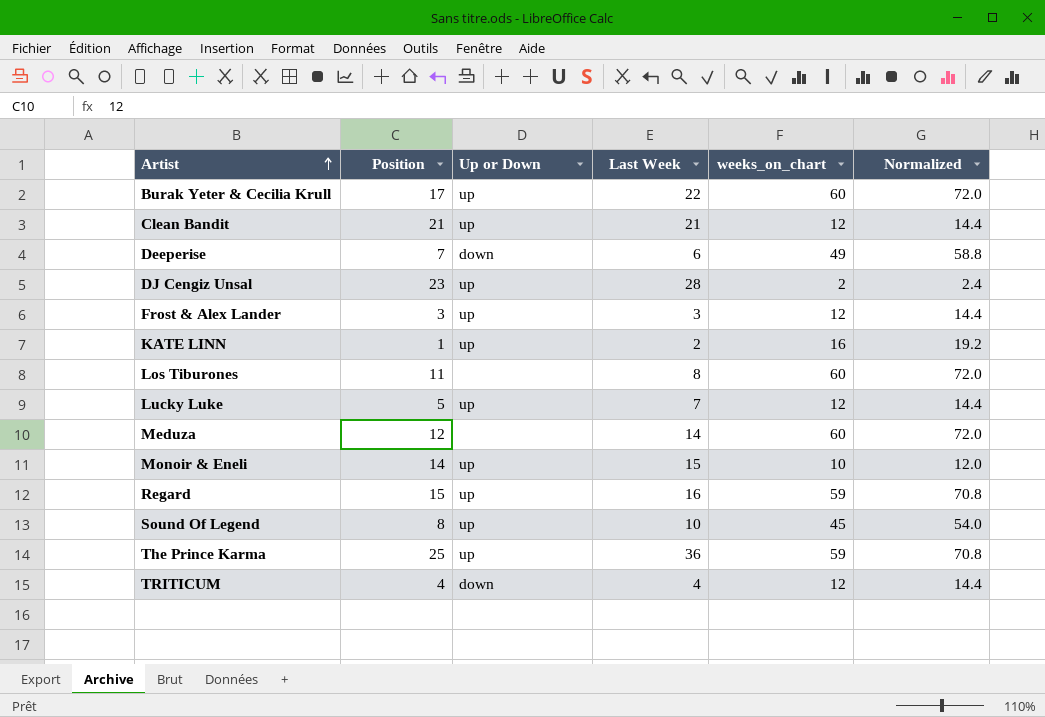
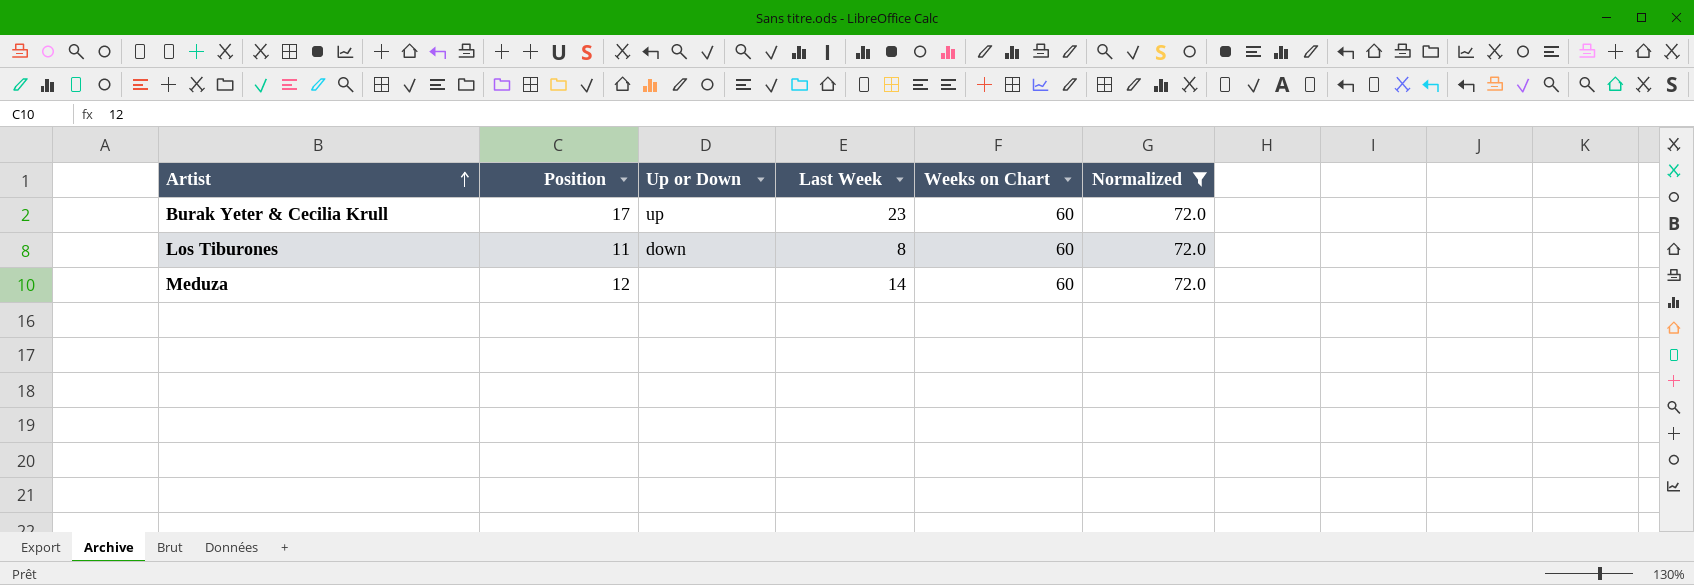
filter: none -> Normalized = 72.0
column name: weeks_on_chart -> Weeks on Chart
Burak Yeter & Cecilia Krull | Last Week: 22 -> 23
Los Tiburones | Up or Down: none -> down

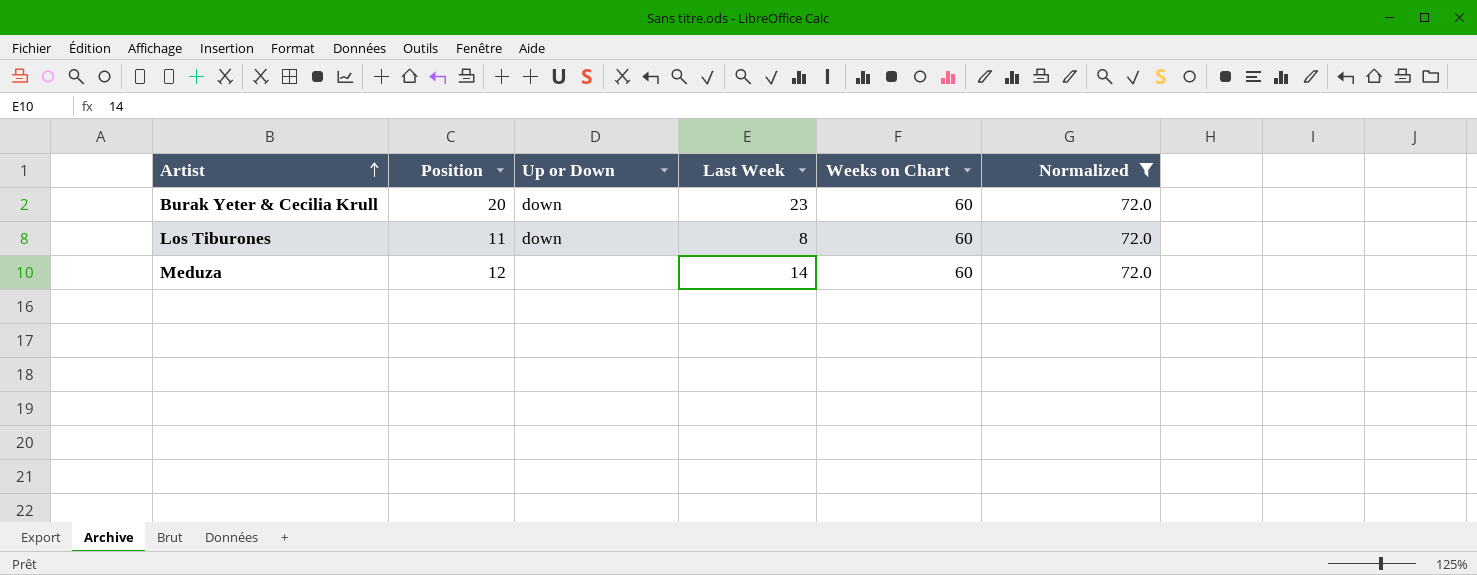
Burak Yeter & Cecilia Krull | Position: 17 -> 20
Burak Yeter & Cecilia Krull | Up or Down: up -> down

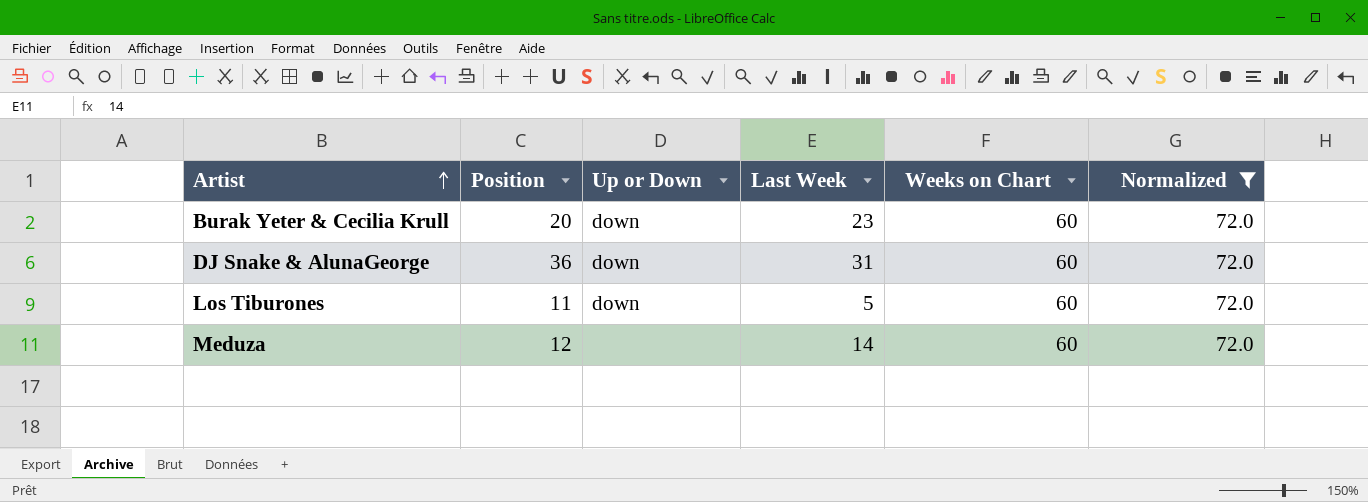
row DJ Snake & AlunaGeorge: none -> 36 | down | 31 | 60 | 72.0
Los Tiburones | Last Week: 8 -> 5

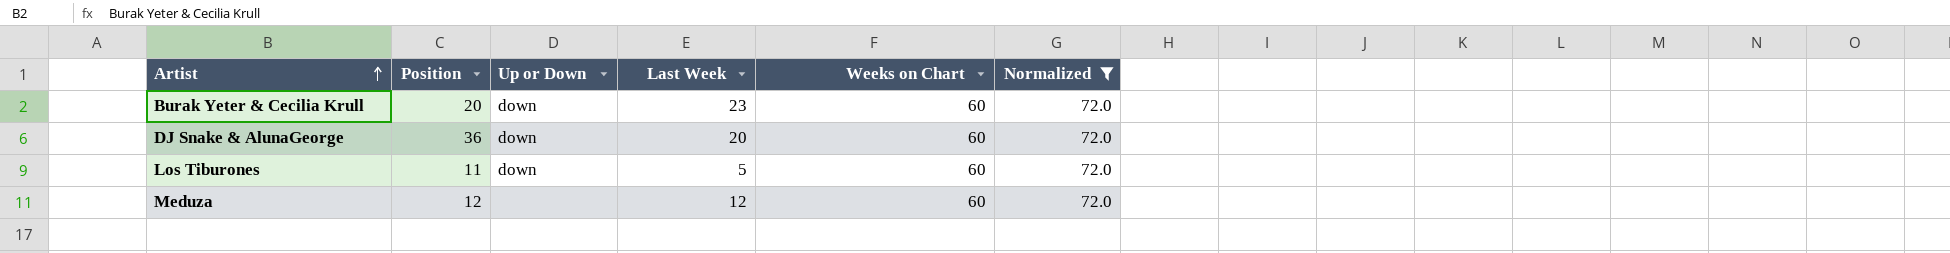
DJ Snake & AlunaGeorge | Last Week: 31 -> 20
Meduza | Last Week: 14 -> 12

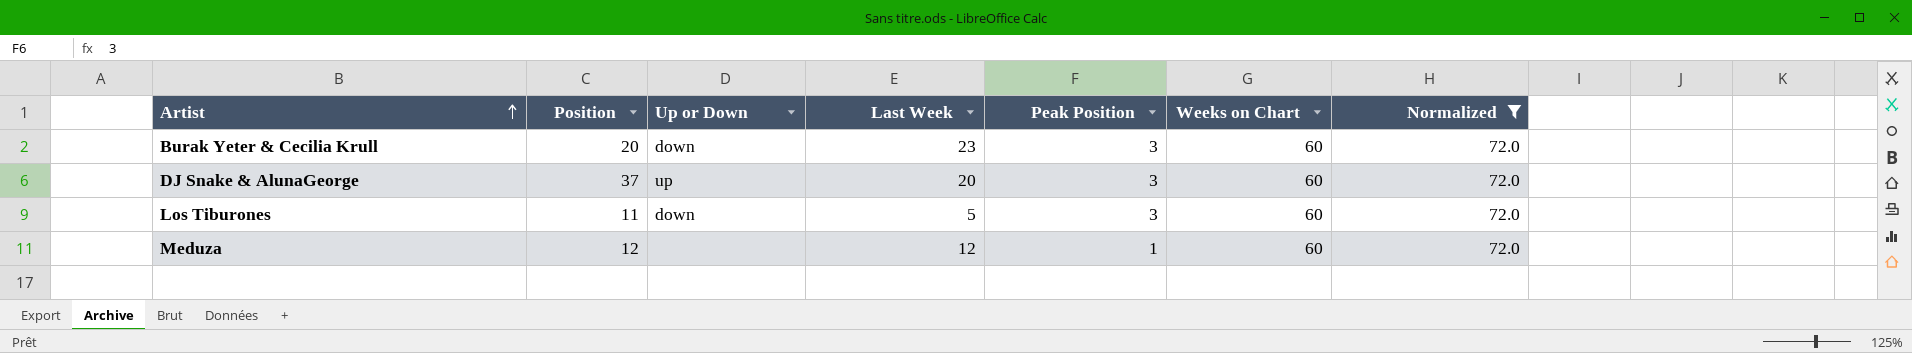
column Peak Position | position: none -> 5
DJ Snake & AlunaGeorge | Position: 36 -> 37
DJ Snake & AlunaGeorge | Up or Down: down -> up

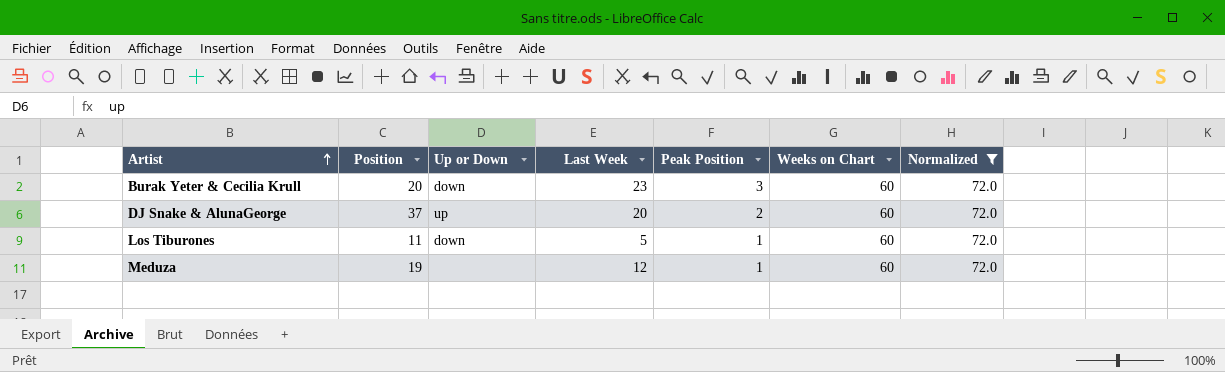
DJ Snake & AlunaGeorge | Peak Position: 3 -> 2
Los Tiburones | Peak Position: 3 -> 1
Meduza | Position: 12 -> 19

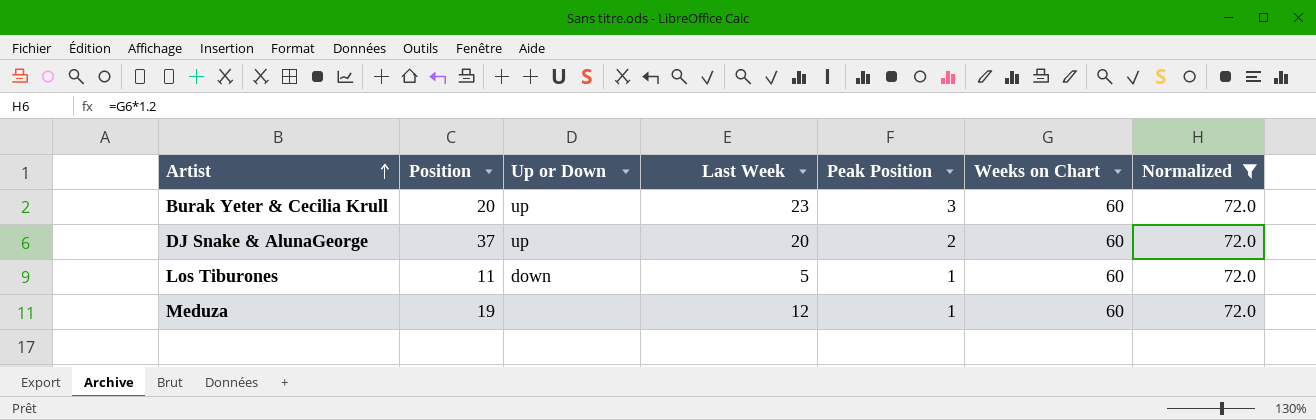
Burak Yeter & Cecilia Krull | Up or Down: down -> up

